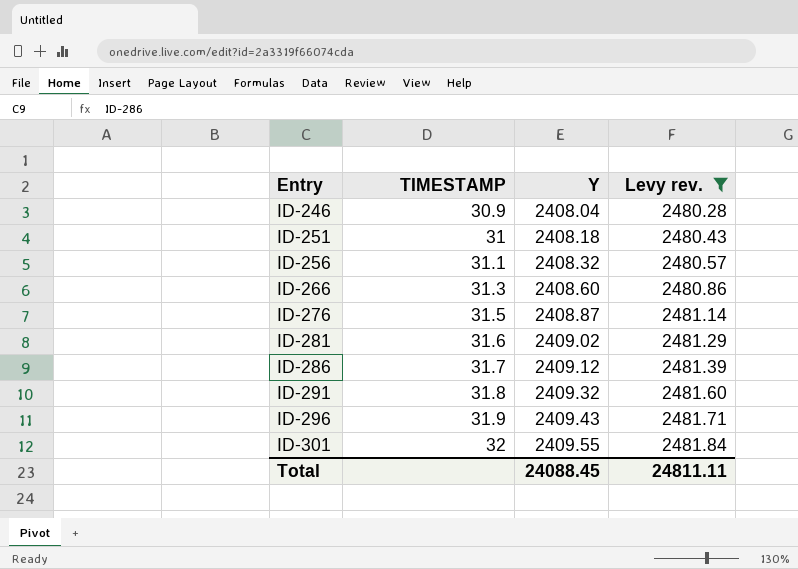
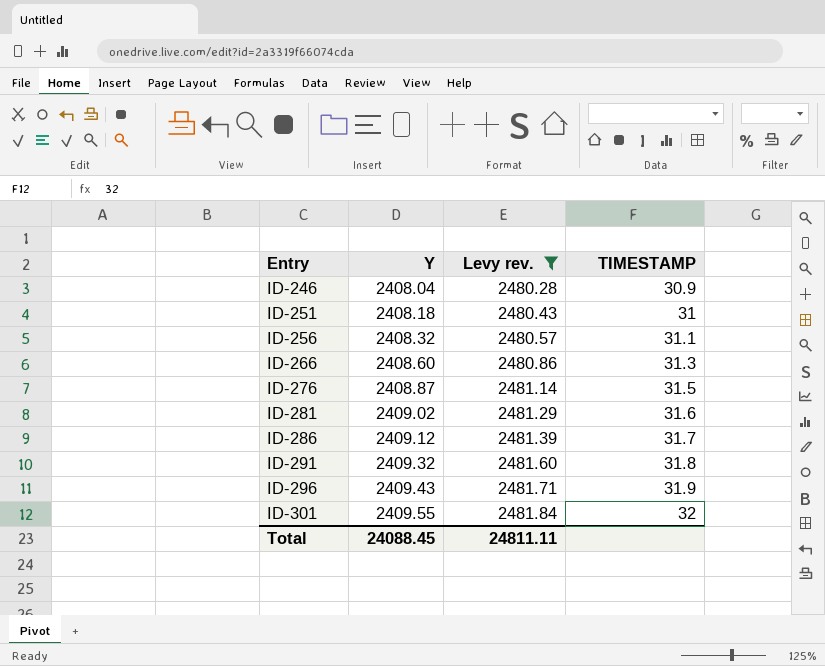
column TIMESTAMP | position: 2 -> 4

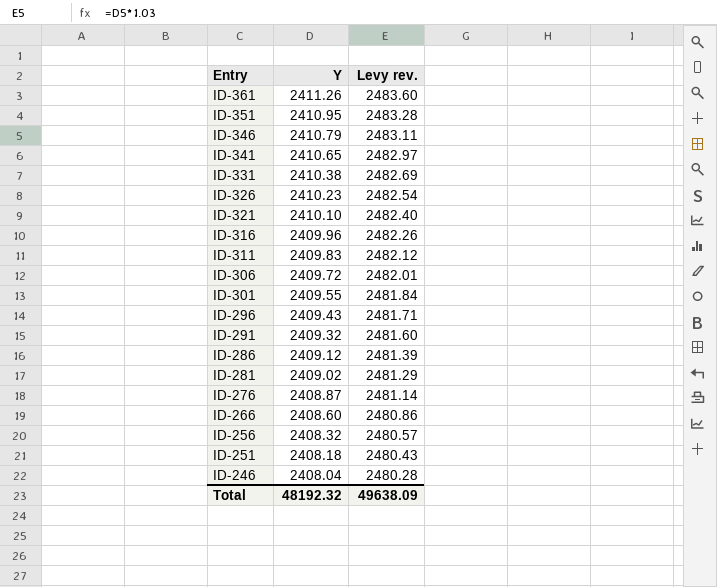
filter: Levy rev. <= 2481.84 -> none
row order: Entry ascending -> Entry descending
column TIMESTAMP | position: 4 -> none
Total | Y: 24088.45 -> 48192.32
Total | Levy rev.: 24811.11 -> 49638.09

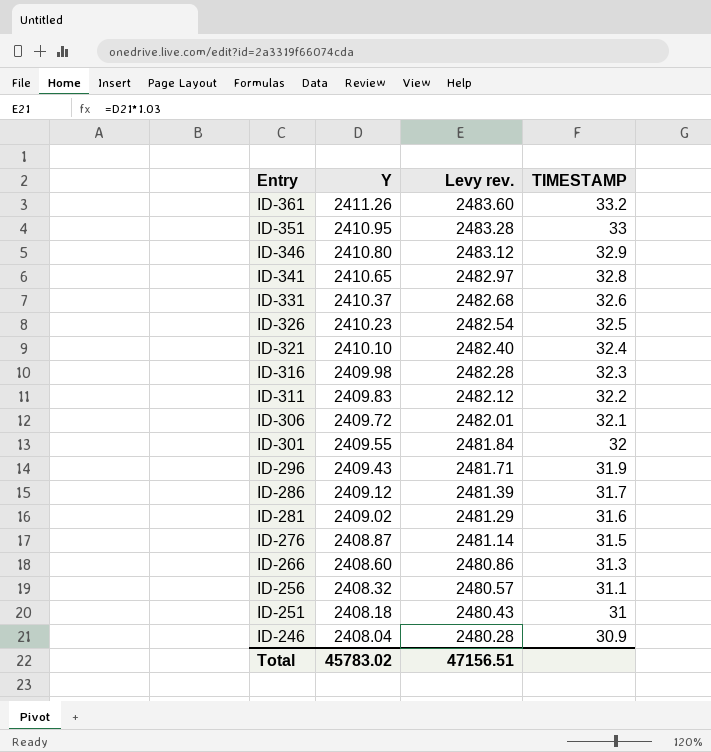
column TIMESTAMP | position: none -> 4
row ID-291: 2409.32 | 2481.60 -> none
ID-346 | Y: 2410.79 -> 2410.80
ID-346 | Levy rev.: 2483.11 -> 2483.12
ID-331 | Y: 2410.38 -> 2410.37
ID-331 | Levy rev.: 2482.69 -> 2482.68
ID-316 | Y: 2409.96 -> 2409.98
ID-316 | Levy rev.: 2482.26 -> 2482.28
Total | Y: 48192.32 -> 45783.02
Total | Levy rev.: 49638.09 -> 47156.51

